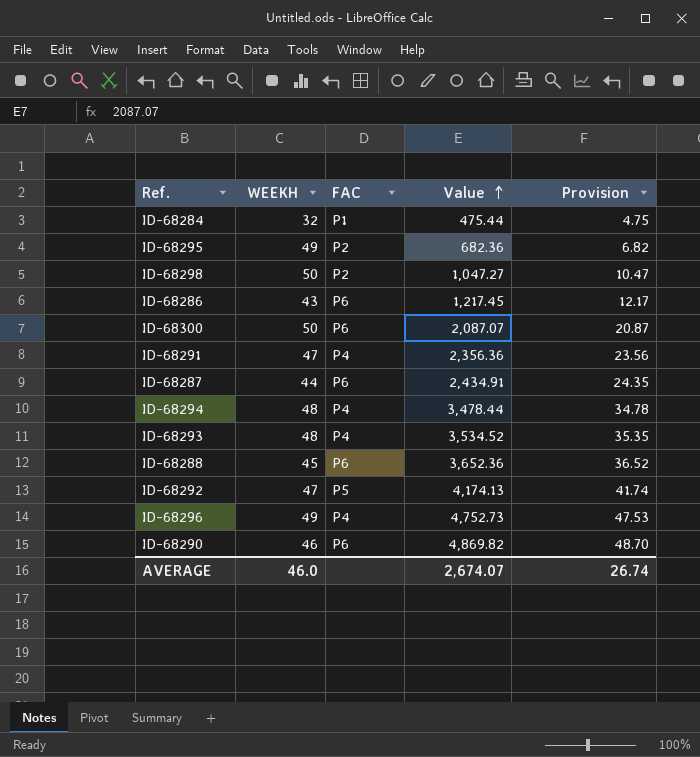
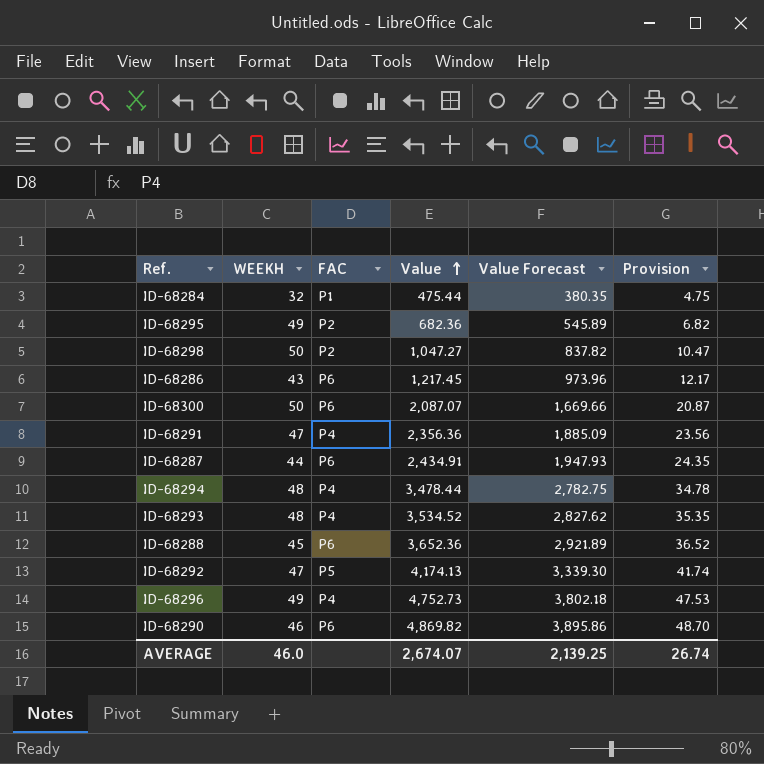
column Value Forecast | formula: none -> [Value] * 0.8

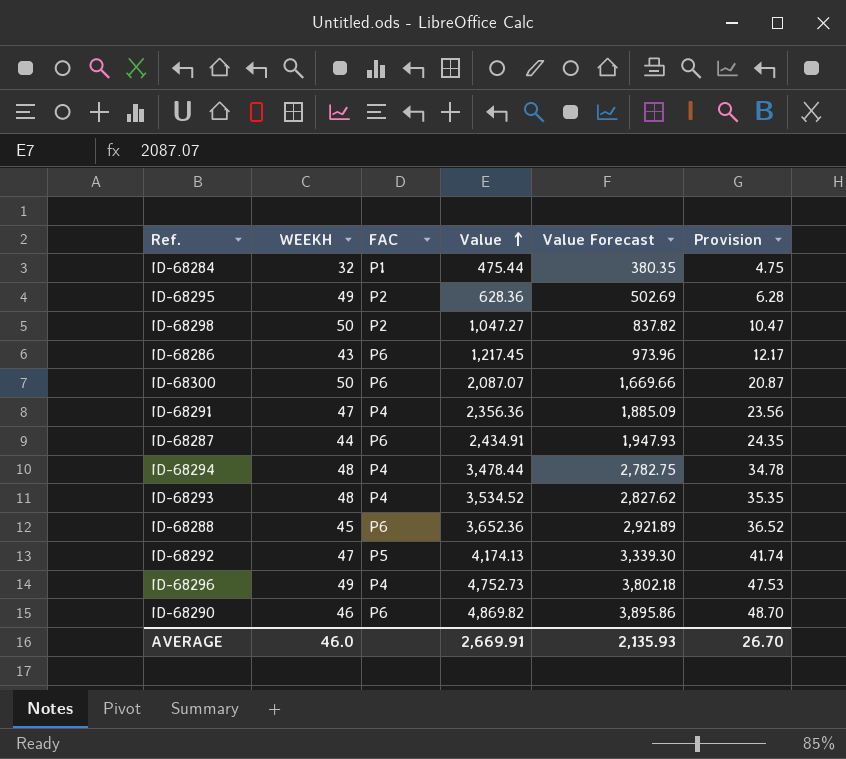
ID-68295 | Value: 682.36 -> 628.36
ID-68295 | Value Forecast: 545.89 -> 502.69
ID-68295 | Provision: 6.82 -> 6.28
AVERAGE | Value: 2,674.07 -> 2,669.91
AVERAGE | Value Forecast: 2,139.25 -> 2,135.93
AVERAGE | Provision: 26.74 -> 26.70

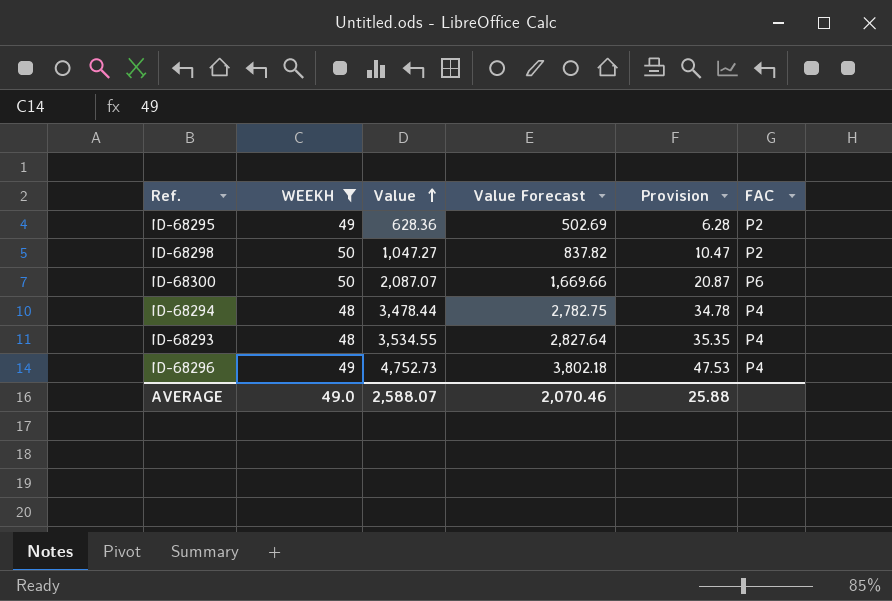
filter: none -> WEEKH >= 48
column FAC | position: 3 -> 6
ID-68293 | Value: 3,534.52 -> 3,534.55
ID-68293 | Value Forecast: 2,827.62 -> 2,827.64
AVERAGE | WEEKH: 46.0 -> 49.0
AVERAGE | Value: 2,669.91 -> 2,588.07
AVERAGE | Value Forecast: 2,135.93 -> 2,070.46
AVERAGE | Provision: 26.70 -> 25.88

